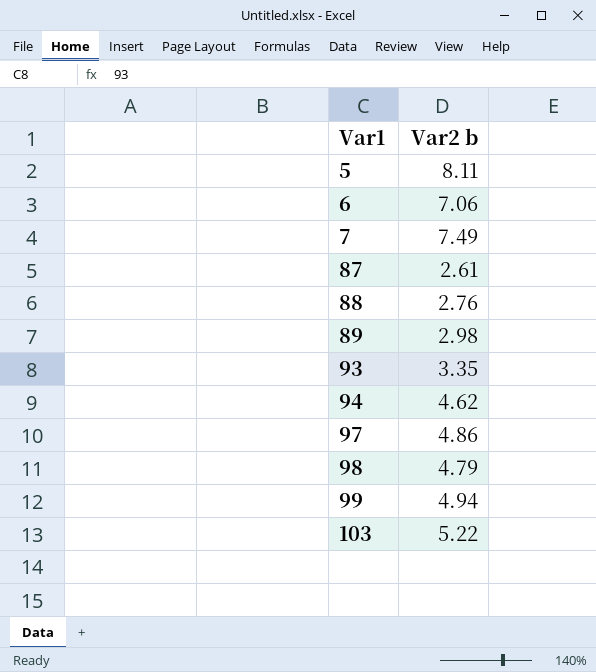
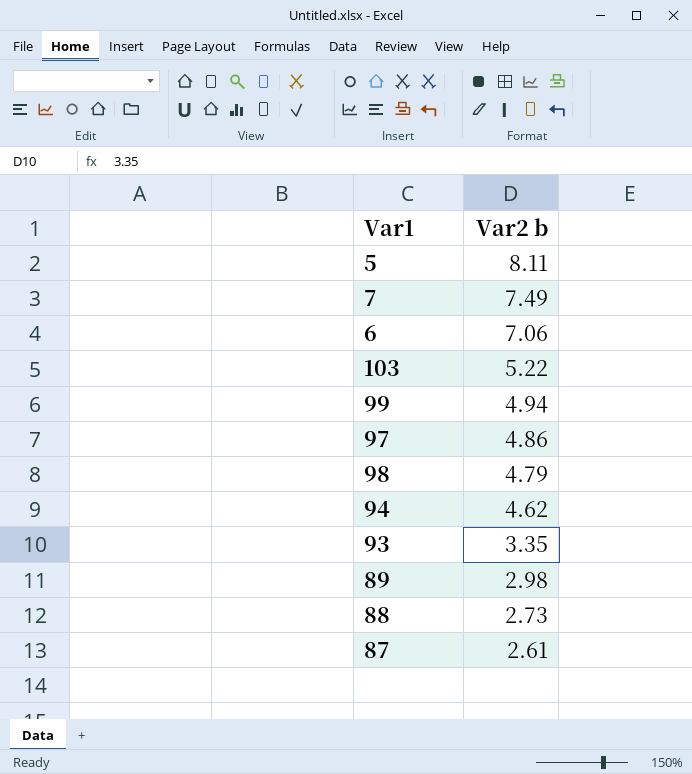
row order: Var1 ascending -> Var2 b descending
88 | Var2 b: 2.76 -> 2.73

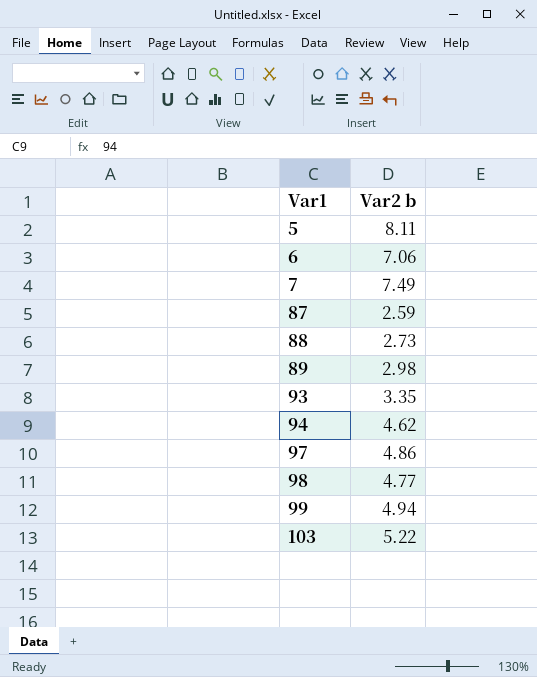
row order: Var2 b descending -> Var1 ascending
87 | Var2 b: 2.61 -> 2.59
98 | Var2 b: 4.79 -> 4.77

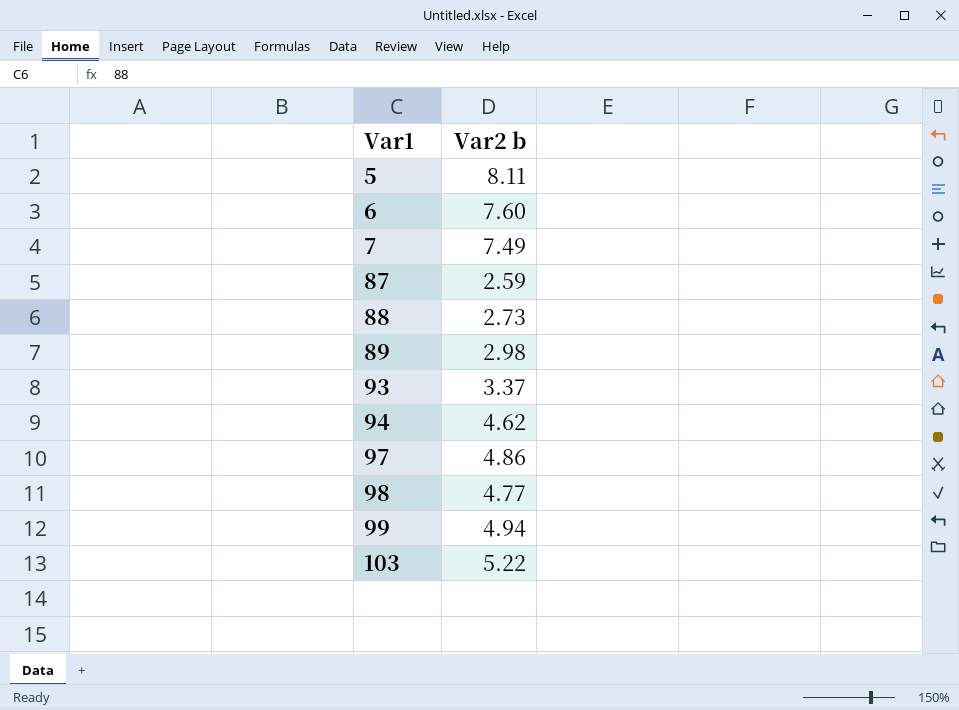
6 | Var2 b: 7.06 -> 7.60
93 | Var2 b: 3.35 -> 3.37

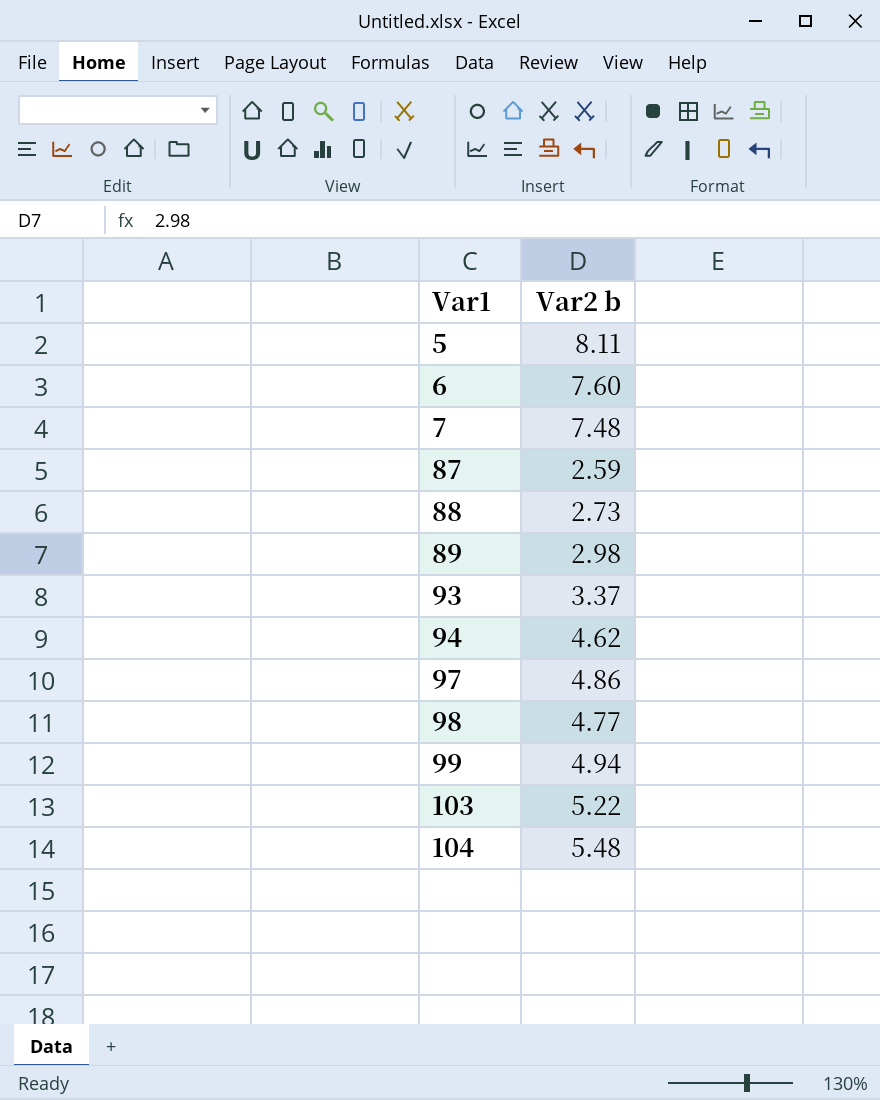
7 | Var2 b: 7.49 -> 7.48
row 104: none -> 5.48

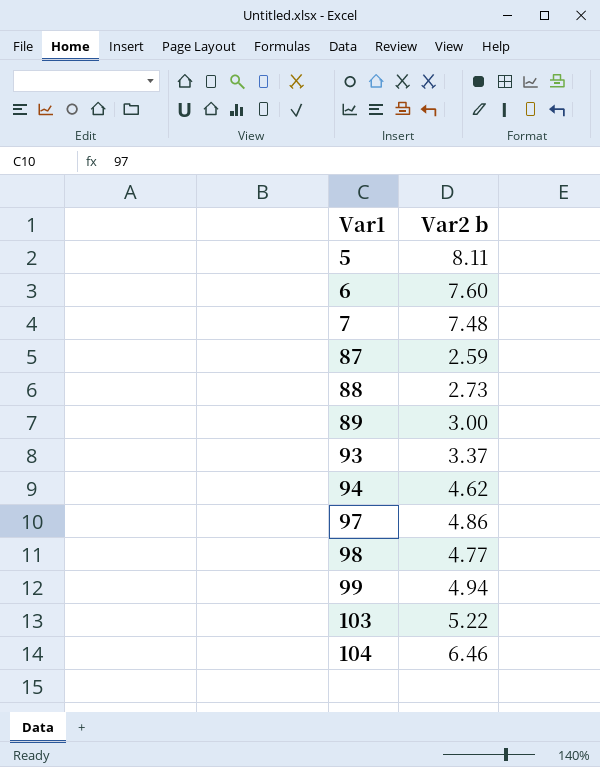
89 | Var2 b: 2.98 -> 3.00
104 | Var2 b: 5.48 -> 6.46

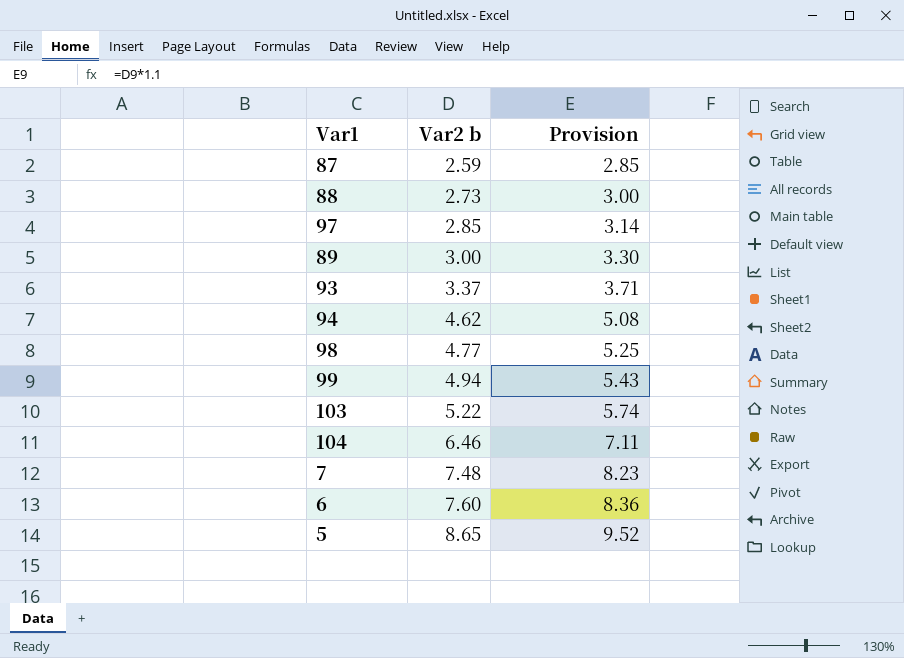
row order: Var1 ascending -> Var2 b ascending
column Provision | formula: none -> [Var2 b] * 1.1
97 | Var2 b: 4.86 -> 2.85
5 | Var2 b: 8.11 -> 8.65

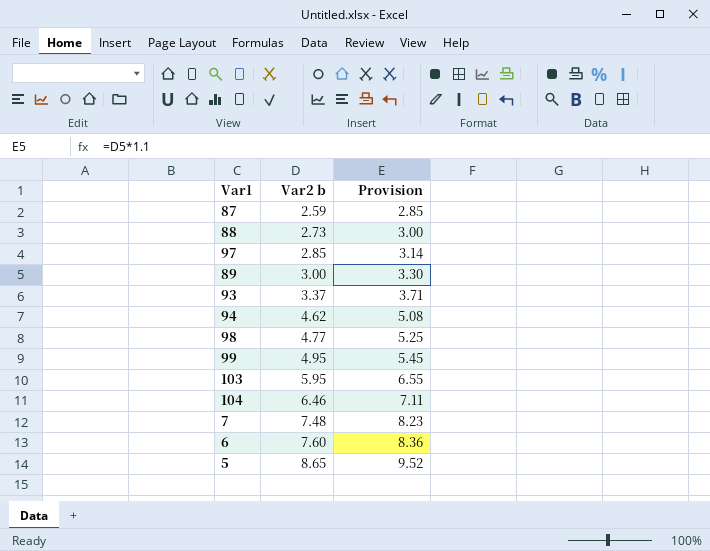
99 | Var2 b: 4.94 -> 4.95
99 | Provision: 5.43 -> 5.45
103 | Var2 b: 5.22 -> 5.95
103 | Provision: 5.74 -> 6.55

